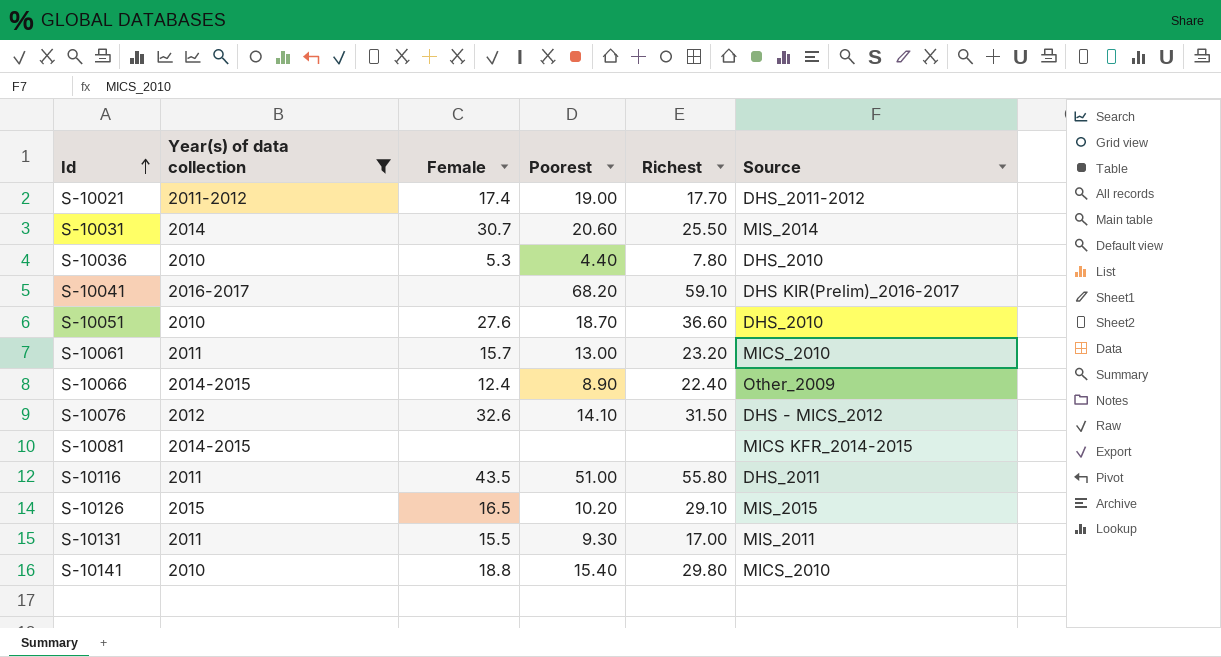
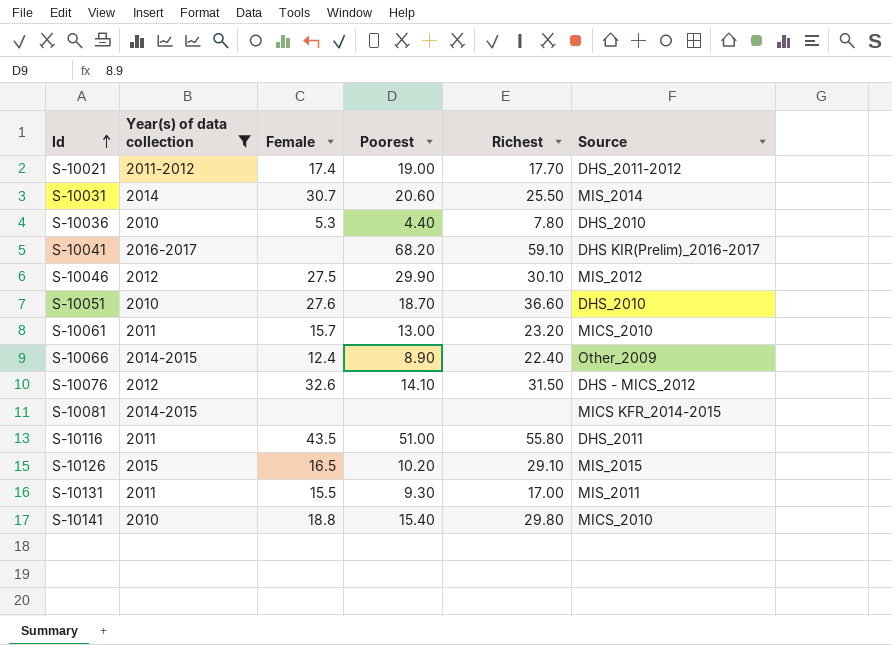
row S-10046: none -> 2012 | 27.5 | 29.90 | 30.10 | MIS_2012

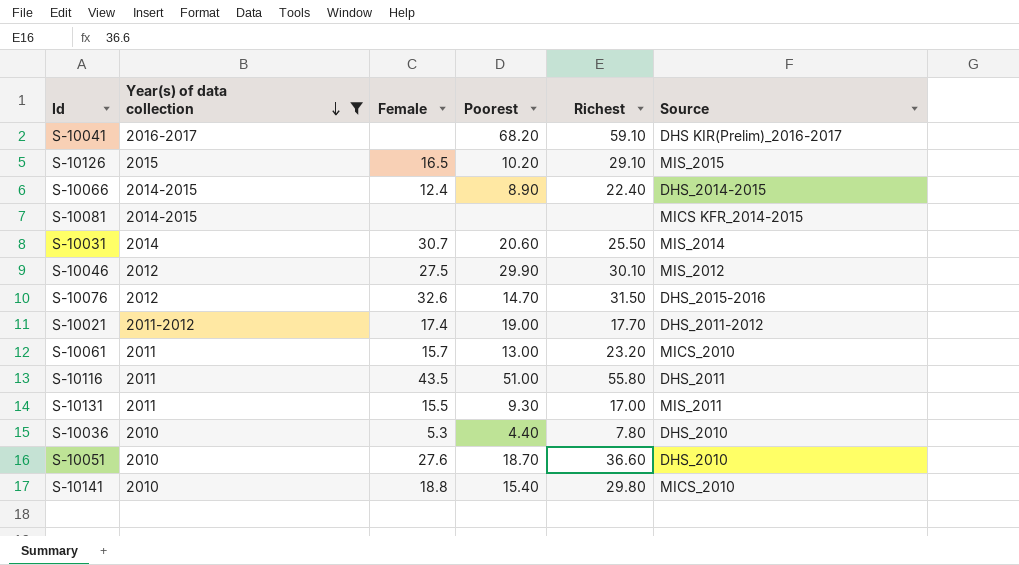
row order: Id ascending -> Year(s) of data collection descending
S-10066 | Source: Other_2009 -> DHS_2014-2015
S-10076 | Poorest: 14.10 -> 14.70
S-10076 | Source: DHS - MICS_2012 -> DHS_2015-2016

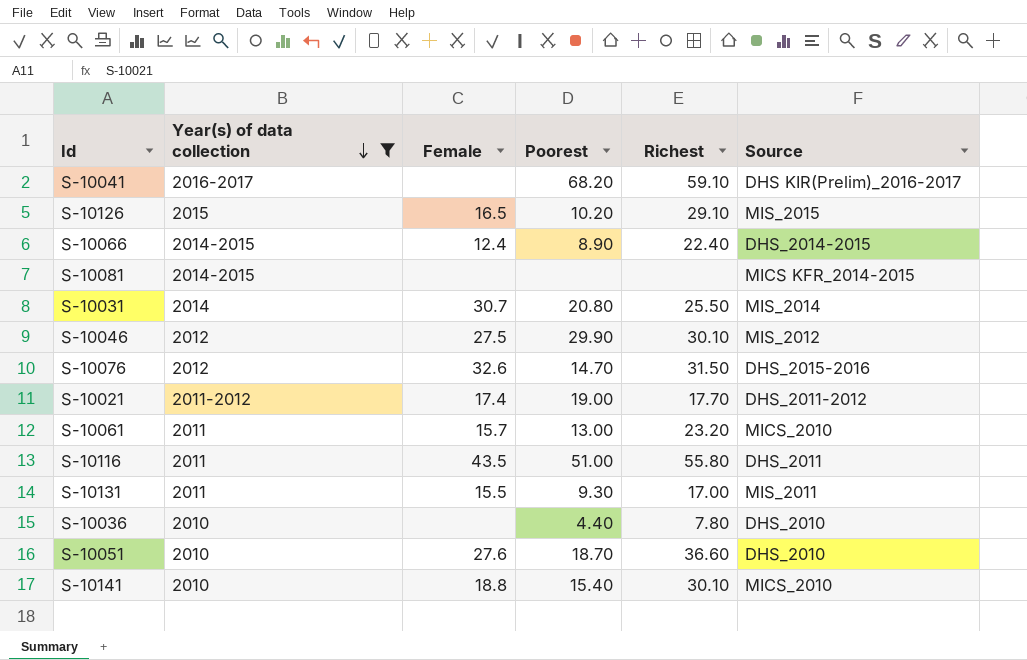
S-10031 | Poorest: 20.60 -> 20.80
S-10036 | Female: 5.3 -> none
S-10141 | Richest: 29.80 -> 30.10

